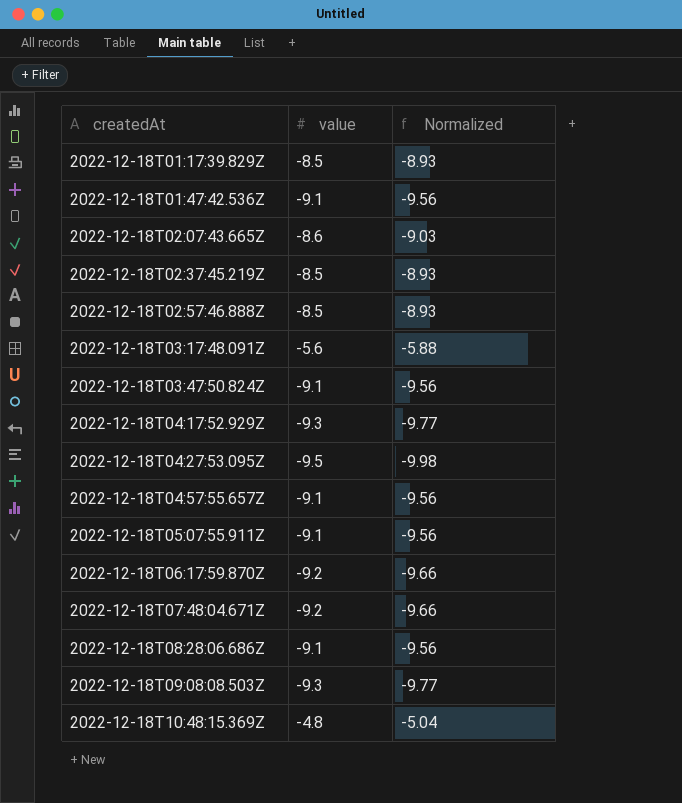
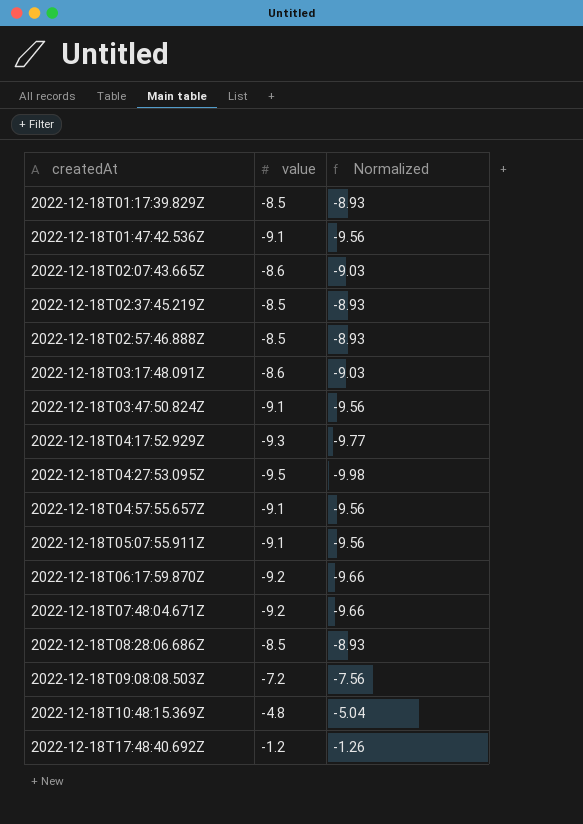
2022-12-18T03:17:48.091Z | value: -5.6 -> -8.6
2022-12-18T03:17:48.091Z | Normalized: -5.88 -> -9.03
2022-12-18T08:28:06.686Z | value: -9.1 -> -8.5
2022-12-18T08:28:06.686Z | Normalized: -9.56 -> -8.93
2022-12-18T09:08:08.503Z | value: -9.3 -> -7.2
2022-12-18T09:08:08.503Z | Normalized: -9.77 -> -7.56
row 2022-12-18T17:48:40.692Z: none -> -1.2 | -1.26

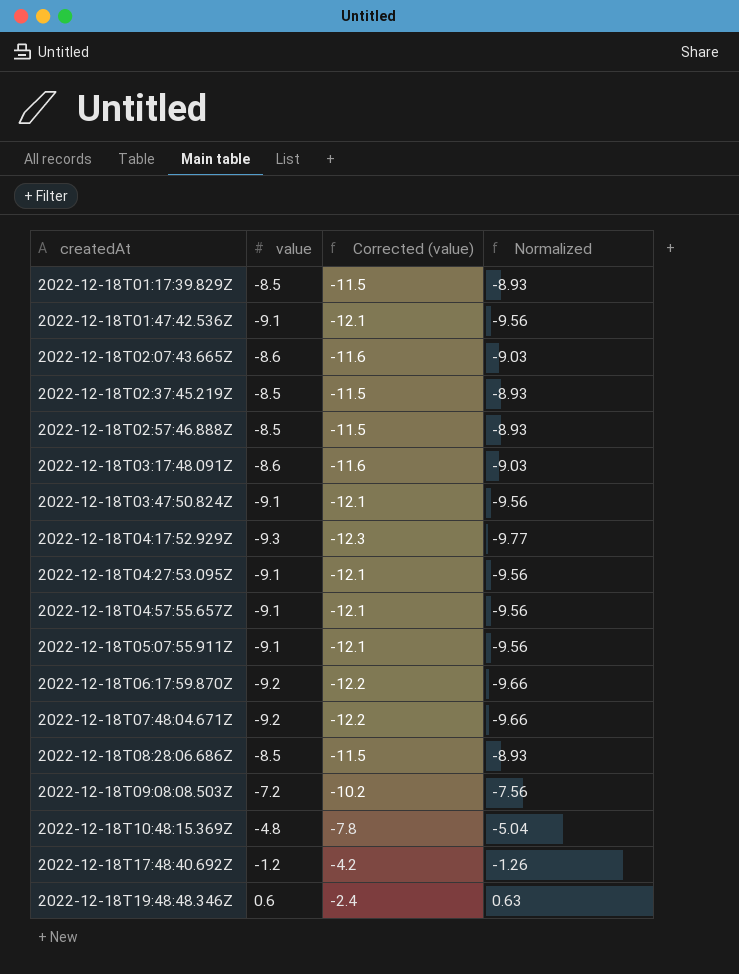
column Corrected (value) | formula: none -> [value] - 3
2022-12-18T04:27:53.095Z | value: -9.5 -> -9.1
2022-12-18T04:27:53.095Z | Normalized: -9.98 -> -9.56
row 2022-12-18T19:48:48.346Z: none -> 0.6 | -2.4 | 0.63

